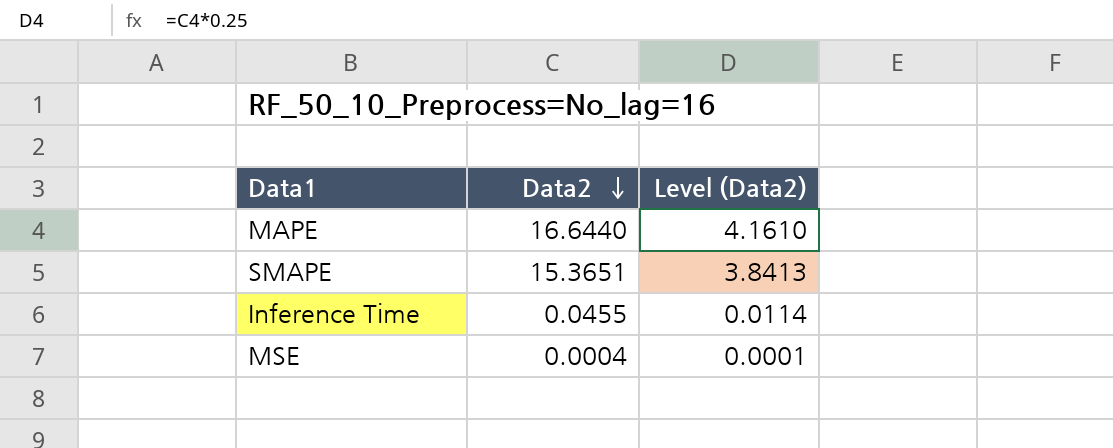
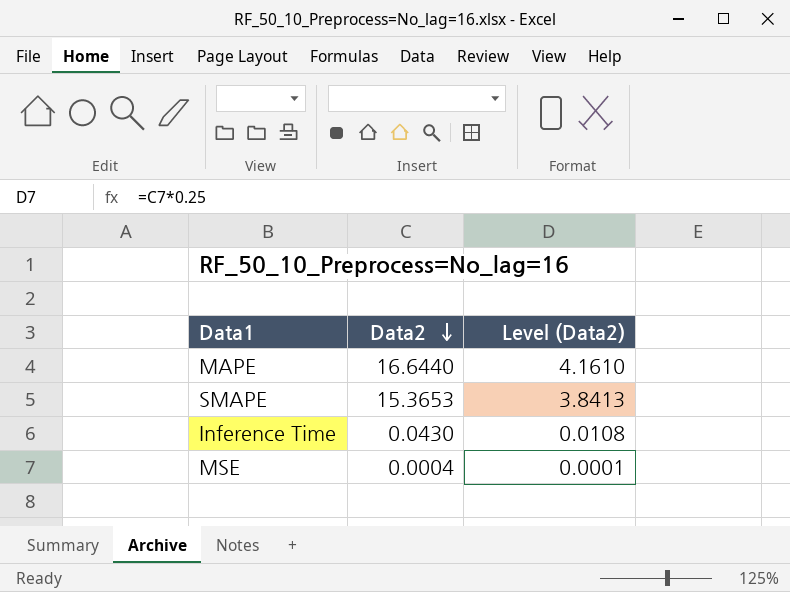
SMAPE | Data2: 15.3651 -> 15.3653
Inference Time | Data2: 0.0455 -> 0.0430
Inference Time | Level (Data2): 0.0114 -> 0.0108

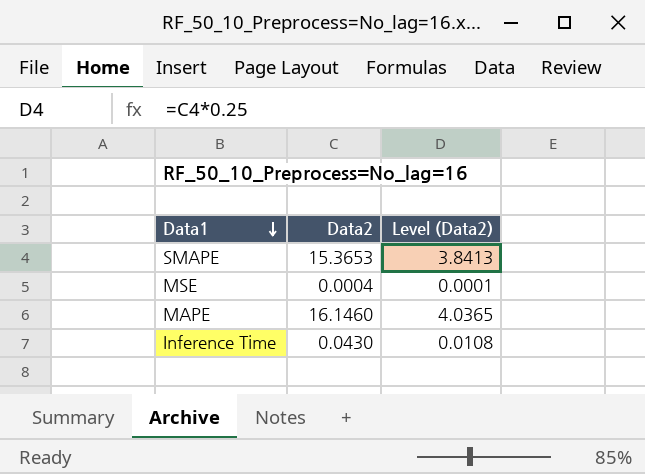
row order: Data2 descending -> Data1 descending
MAPE | Data2: 16.6440 -> 16.1460
MAPE | Level (Data2): 4.1610 -> 4.0365

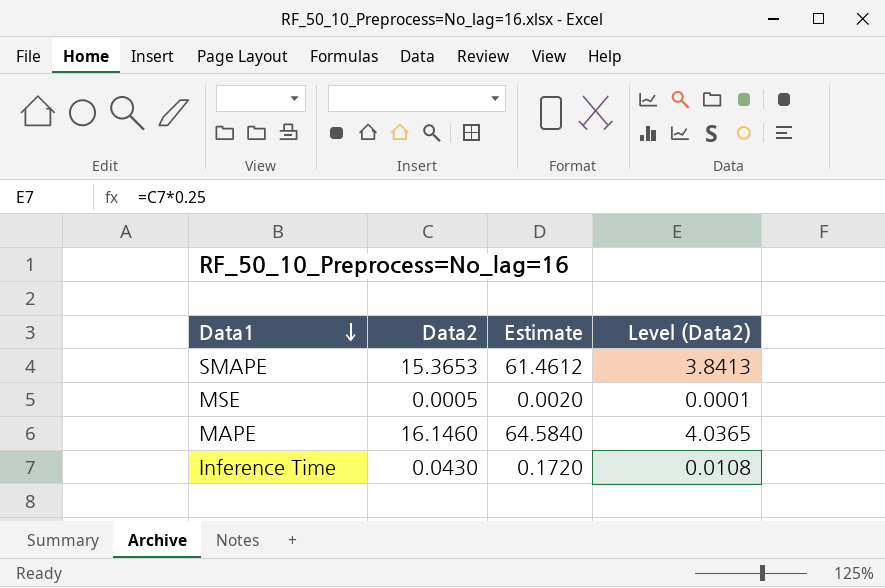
column Estimate | formula: none -> [Data2] * 4
MSE | Data2: 0.0004 -> 0.0005

